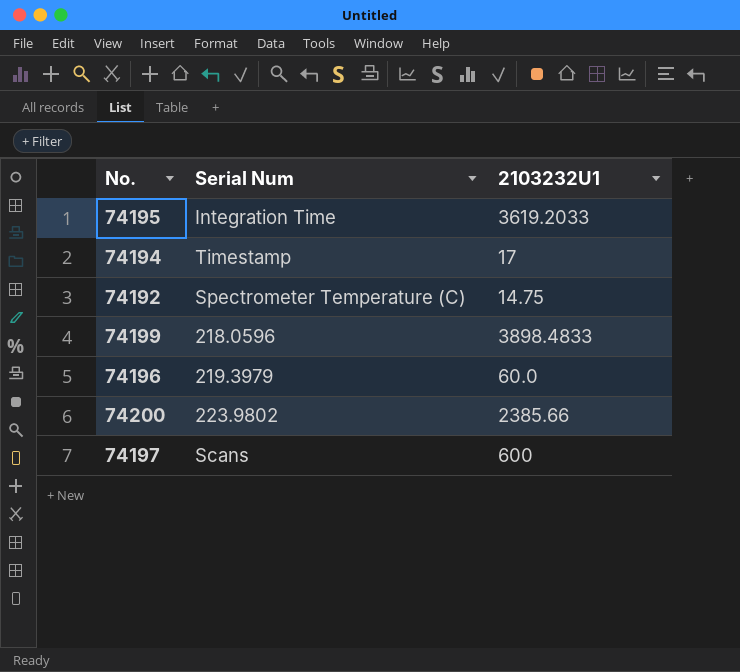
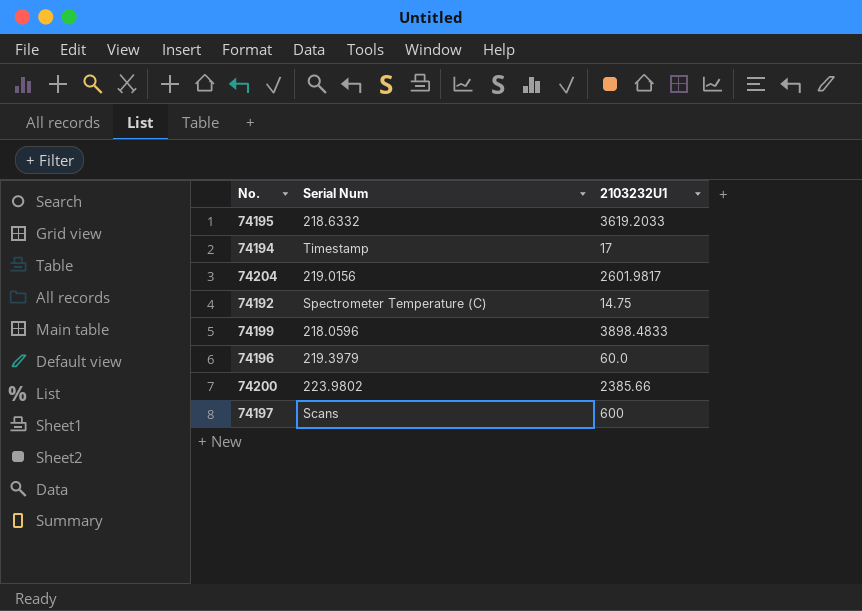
74195 | Serial Num: Integration Time -> 218.6332
row 74204: none -> 219.0156 | 2601.9817

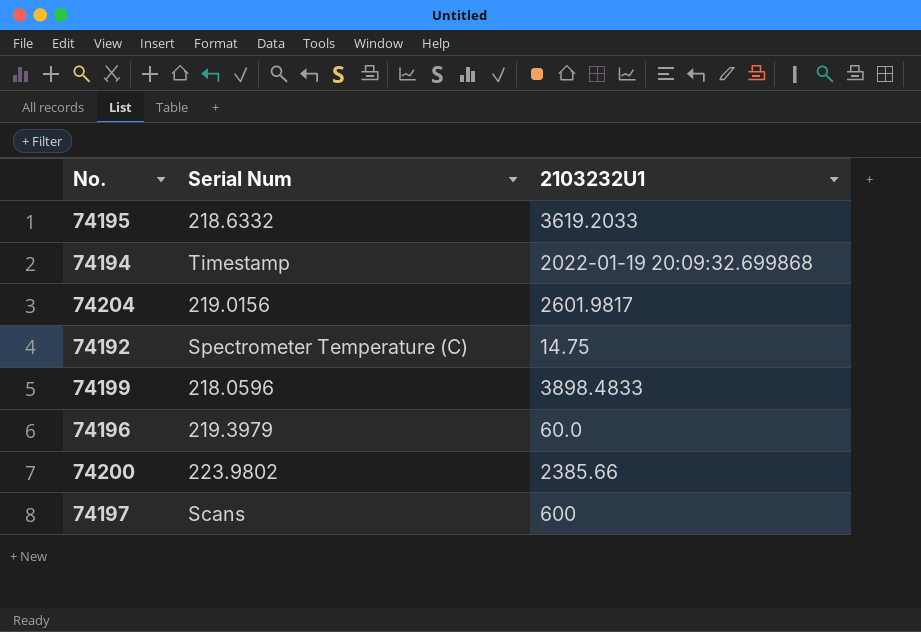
74194 | 2103232U1: 17 -> 2022-01-19 20:09:32.699868

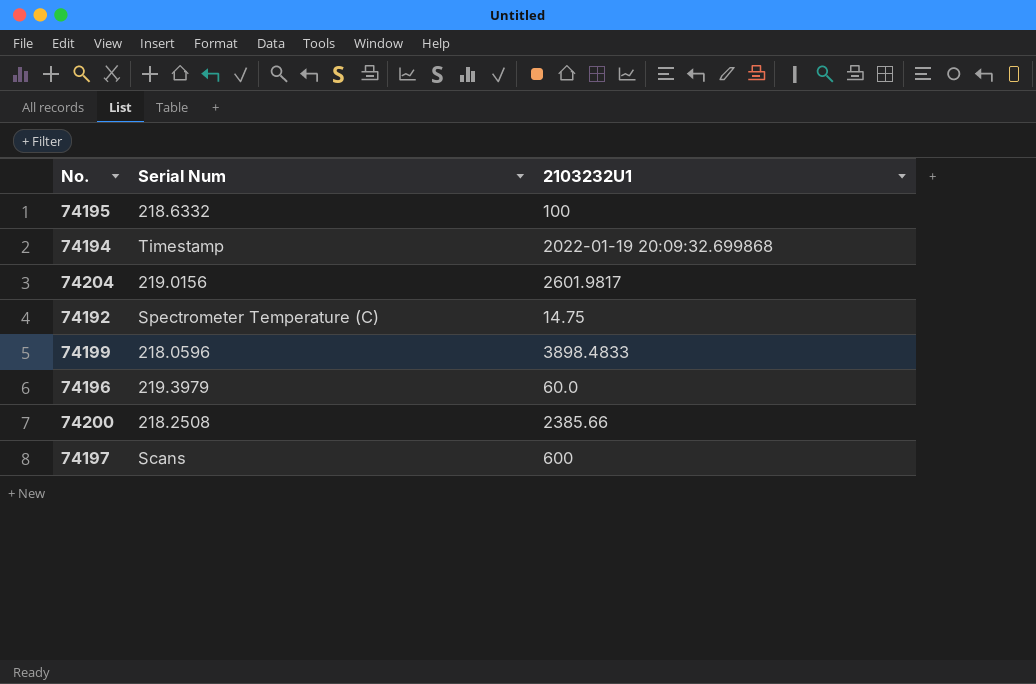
74195 | 2103232U1: 3619.2033 -> 100
74200 | Serial Num: 223.9802 -> 218.2508

